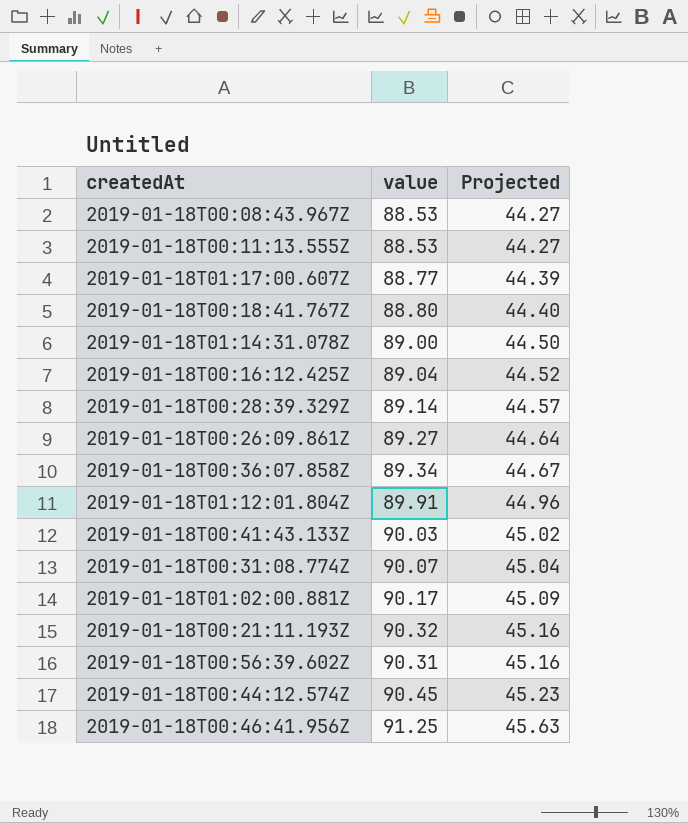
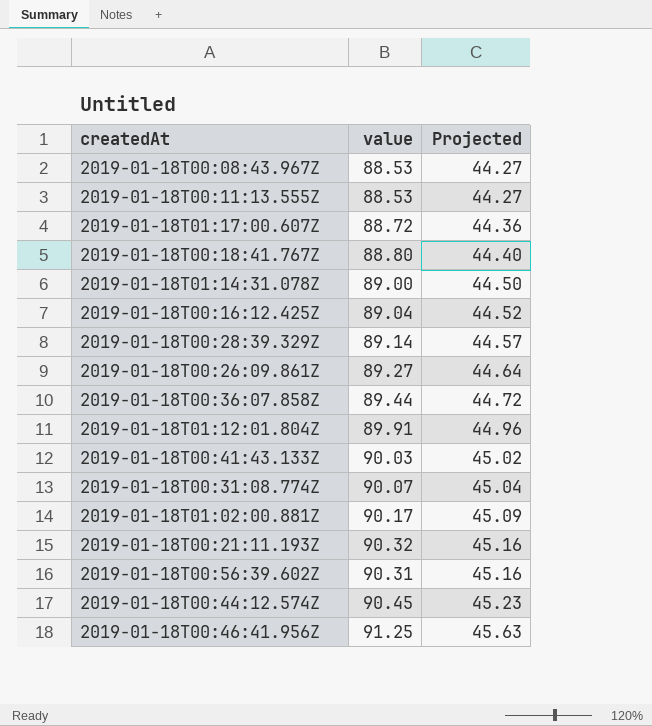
2019-01-18T01:17:00.607Z | value: 88.77 -> 88.72
2019-01-18T01:17:00.607Z | Projected: 44.39 -> 44.36
2019-01-18T00:36:07.858Z | value: 89.34 -> 89.44
2019-01-18T00:36:07.858Z | Projected: 44.67 -> 44.72

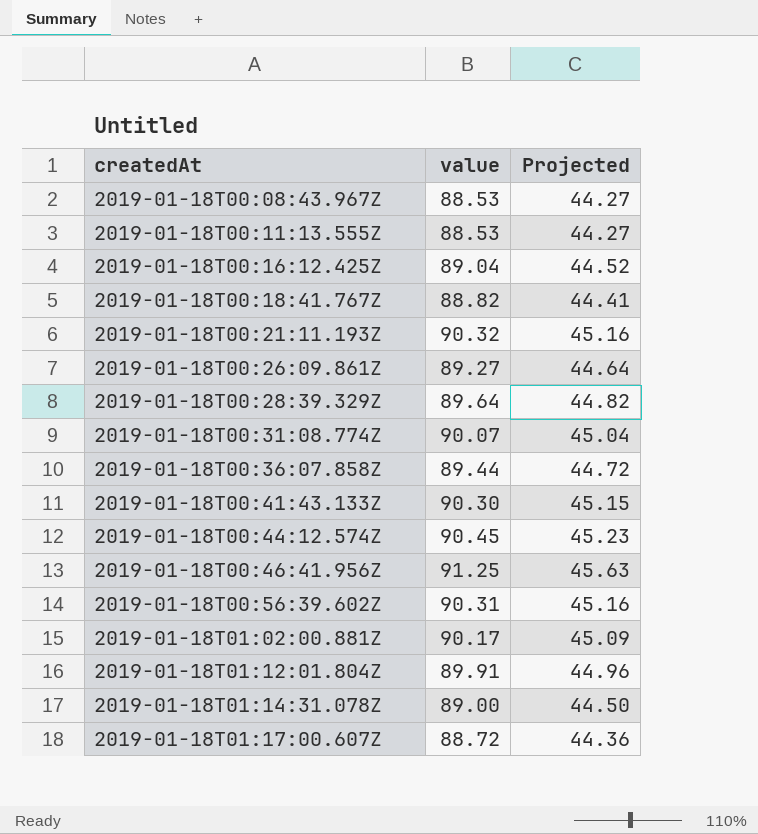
row order: Projected ascending -> createdAt ascending
2019-01-18T00:18:41.767Z | value: 88.80 -> 88.82
2019-01-18T00:18:41.767Z | Projected: 44.40 -> 44.41
2019-01-18T00:28:39.329Z | value: 89.14 -> 89.64
2019-01-18T00:28:39.329Z | Projected: 44.57 -> 44.82
2019-01-18T00:41:43.133Z | value: 90.03 -> 90.30
2019-01-18T00:41:43.133Z | Projected: 45.02 -> 45.15

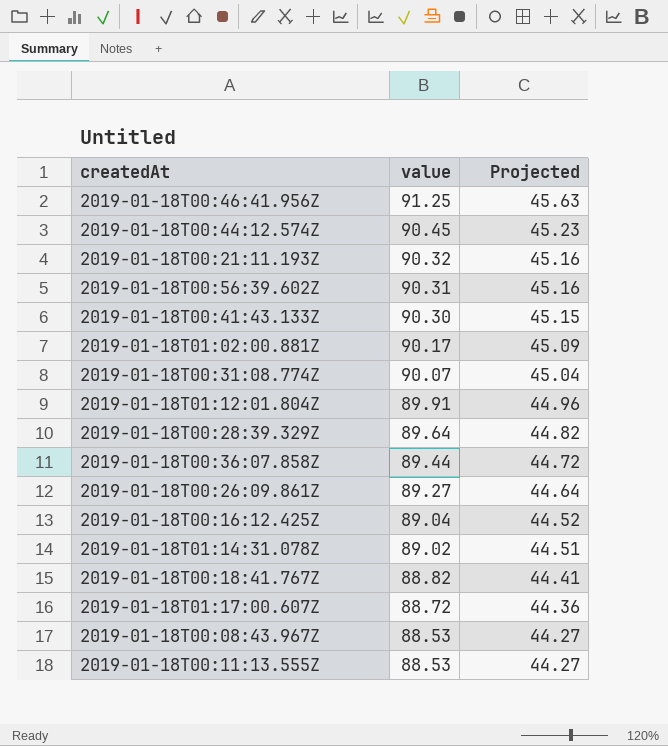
row order: createdAt ascending -> value descending
2019-01-18T01:14:31.078Z | value: 89.00 -> 89.02
2019-01-18T01:14:31.078Z | Projected: 44.50 -> 44.51

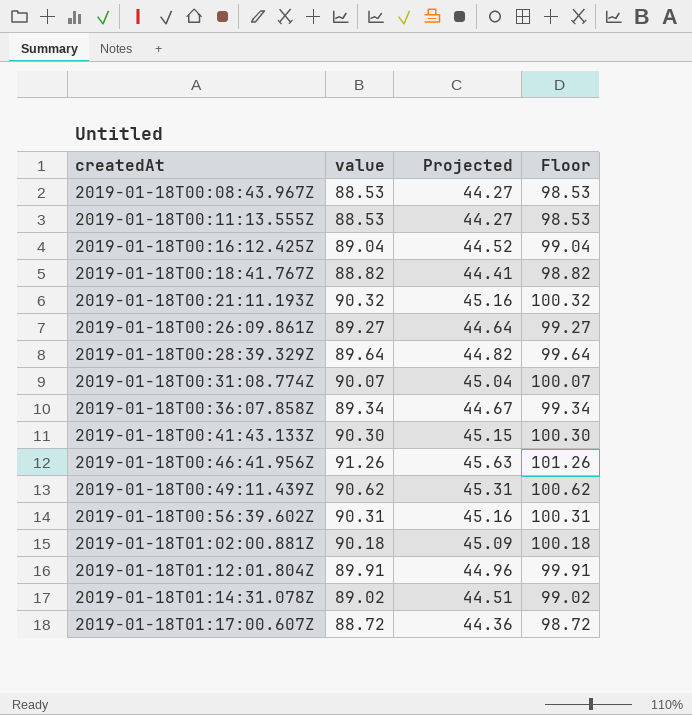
row order: value descending -> createdAt ascending
column Floor | formula: none -> [value] + 10
row 2019-01-18T00:44:12.574Z: 90.45 | 45.23 -> none
2019-01-18T00:36:07.858Z | value: 89.44 -> 89.34
2019-01-18T00:36:07.858Z | Projected: 44.72 -> 44.67
2019-01-18T00:46:41.956Z | value: 91.25 -> 91.26
row 2019-01-18T00:49:11.439Z: none -> 90.62 | 45.31 | 100.62
2019-01-18T01:02:00.881Z | value: 90.17 -> 90.18

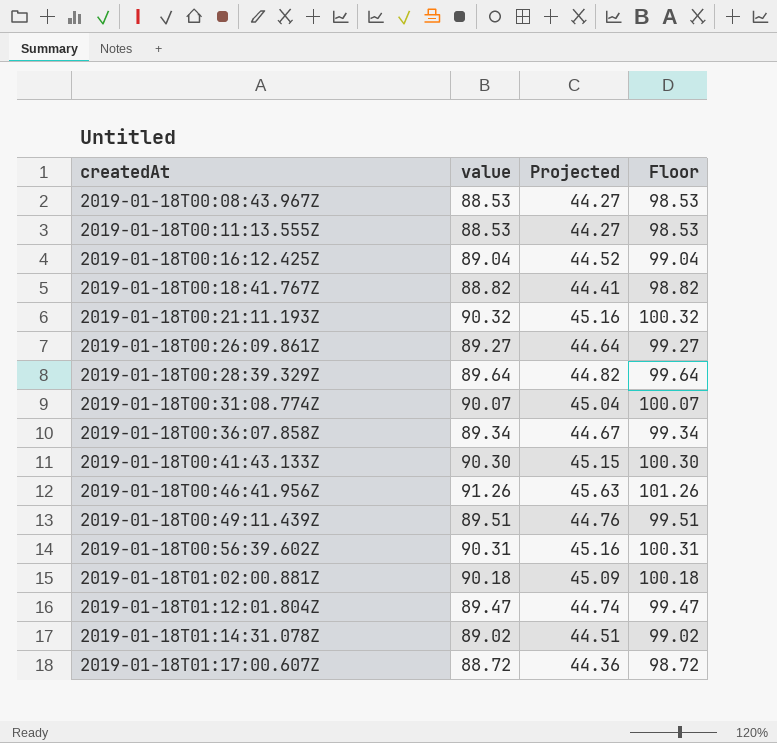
2019-01-18T00:49:11.439Z | value: 90.62 -> 89.51
2019-01-18T00:49:11.439Z | Projected: 45.31 -> 44.76
2019-01-18T00:49:11.439Z | Floor: 100.62 -> 99.51
2019-01-18T01:12:01.804Z | value: 89.91 -> 89.47
2019-01-18T01:12:01.804Z | Projected: 44.96 -> 44.74
2019-01-18T01:12:01.804Z | Floor: 99.91 -> 99.47

